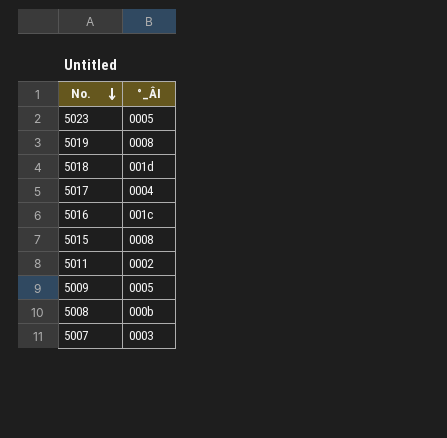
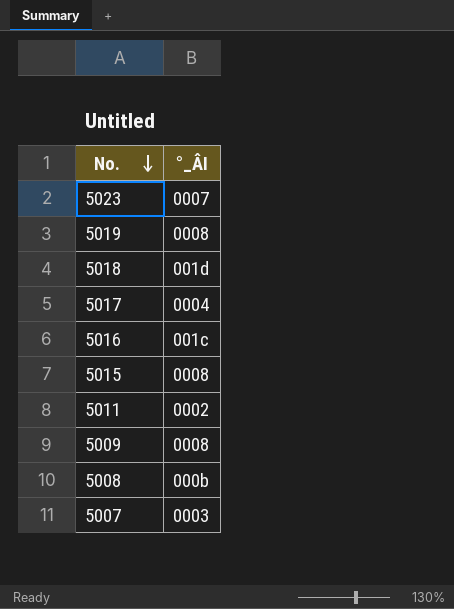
5023 | °_ÂI: 0005 -> 0007
5009 | °_ÂI: 0005 -> 0008

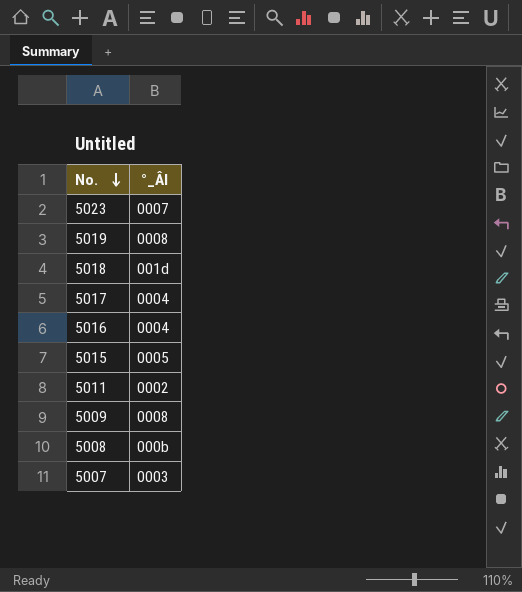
5016 | °_ÂI: 001c -> 0004
5015 | °_ÂI: 0008 -> 0005

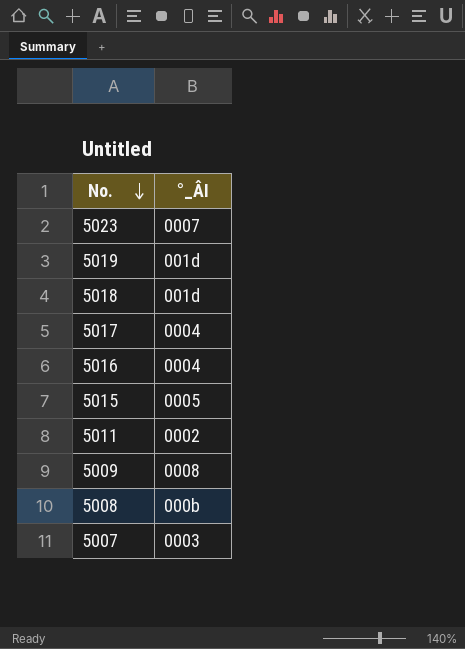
5019 | °_ÂI: 0008 -> 001d

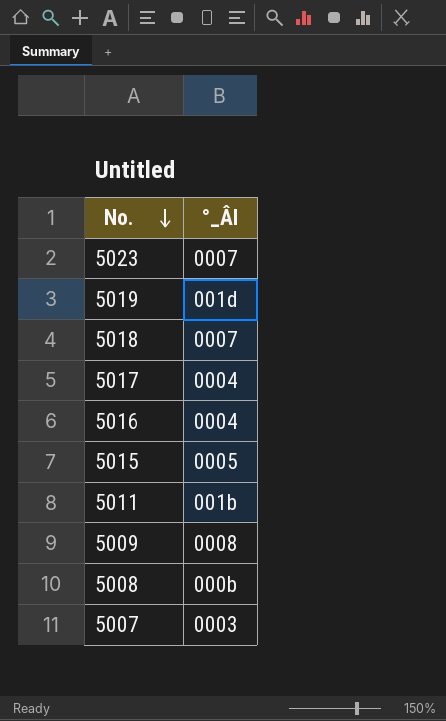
5018 | °_ÂI: 001d -> 0007
5011 | °_ÂI: 0002 -> 001b

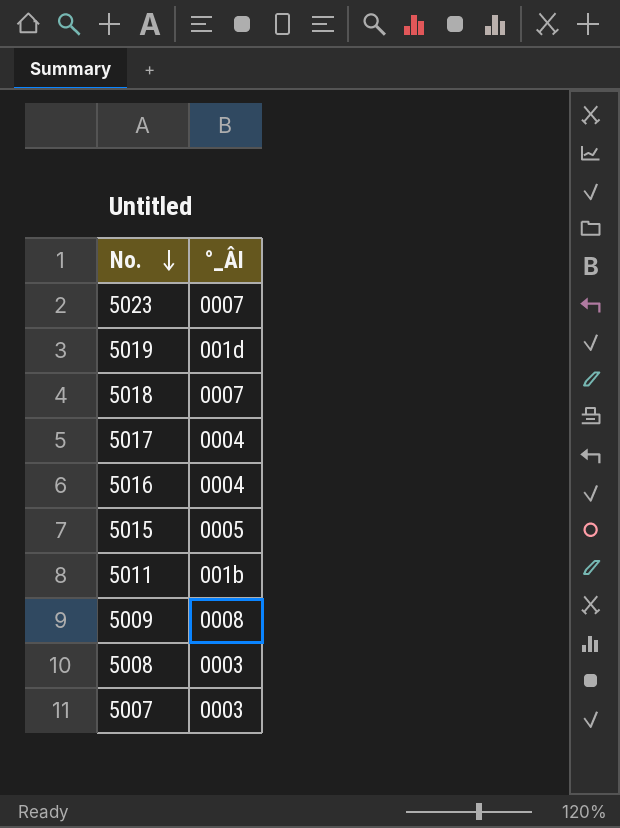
5008 | °_ÂI: 000b -> 0003

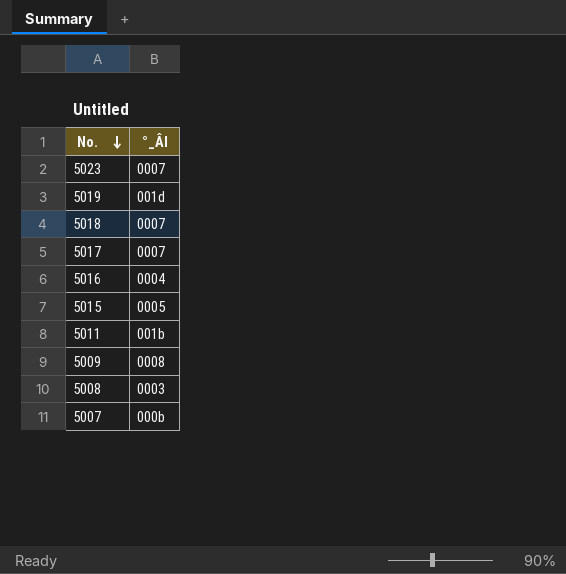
5017 | °_ÂI: 0004 -> 0007
5007 | °_ÂI: 0003 -> 000b

